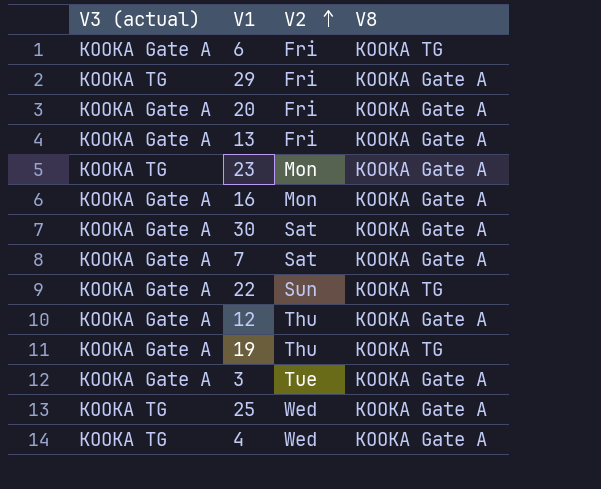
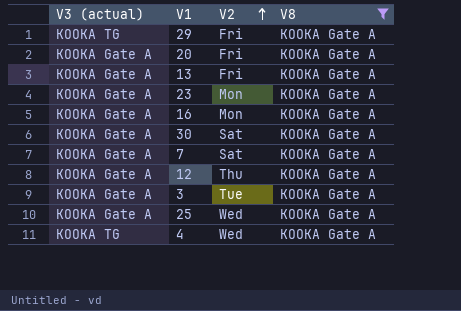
filter: none -> V8 = KOOKA Gate A
23 | V3 (actual): KOOKA TG -> KOOKA Gate A
25 | V3 (actual): KOOKA TG -> KOOKA Gate A

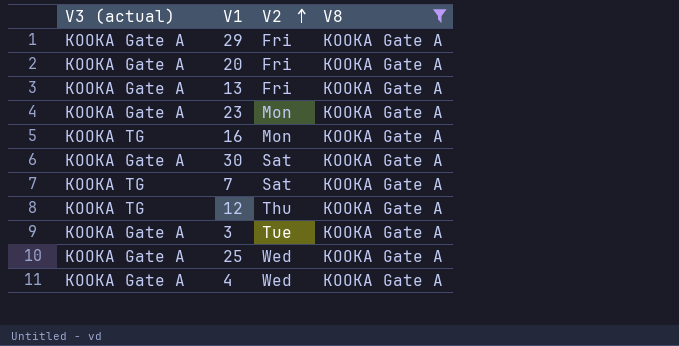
29 | V3 (actual): KOOKA TG -> KOOKA Gate A
16 | V3 (actual): KOOKA Gate A -> KOOKA TG
7 | V3 (actual): KOOKA Gate A -> KOOKA TG
12 | V3 (actual): KOOKA Gate A -> KOOKA TG
4 | V3 (actual): KOOKA TG -> KOOKA Gate A

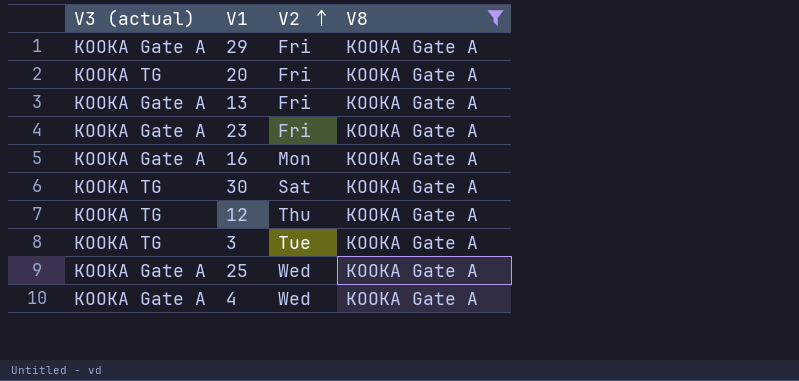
row 7: KOOKA TG | Sat | KOOKA Gate A -> none
20 | V3 (actual): KOOKA Gate A -> KOOKA TG
23 | V2: Mon -> Fri
16 | V3 (actual): KOOKA TG -> KOOKA Gate A
30 | V3 (actual): KOOKA Gate A -> KOOKA TG
3 | V3 (actual): KOOKA Gate A -> KOOKA TG

